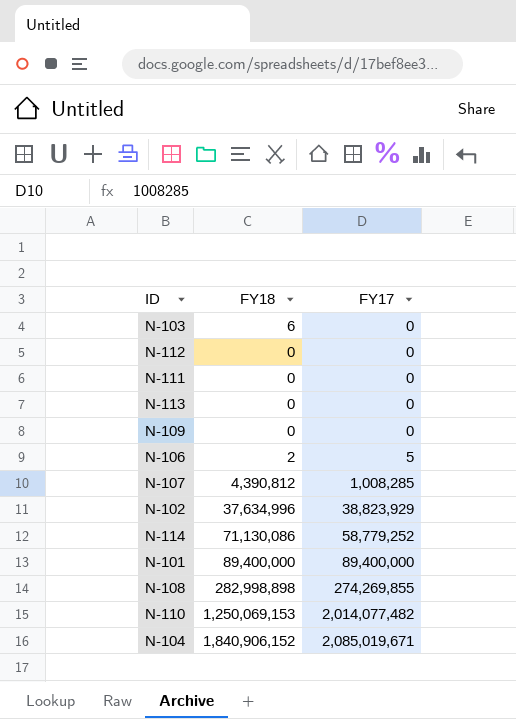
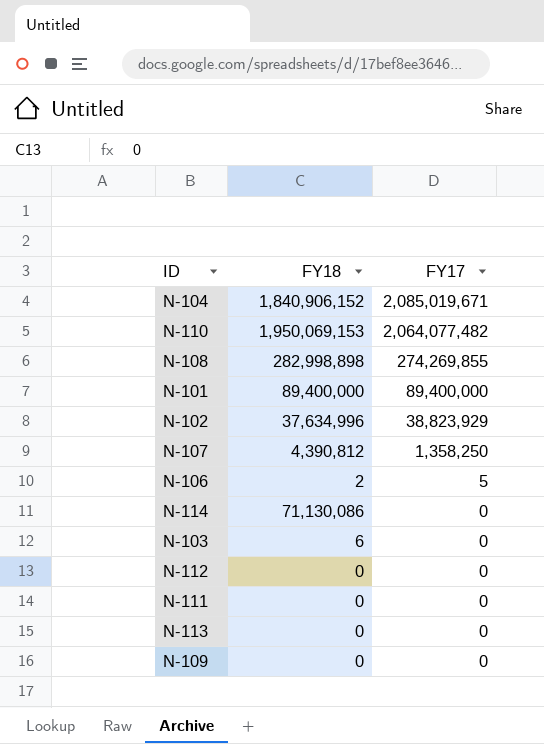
row order: FY17 ascending -> FY17 descending
N-110 | FY18: 1,250,069,153 -> 1,950,069,153
N-110 | FY17: 2,014,077,482 -> 2,064,077,482
N-107 | FY17: 1,008,285 -> 1,358,250
N-114 | FY17: 58,779,252 -> 0

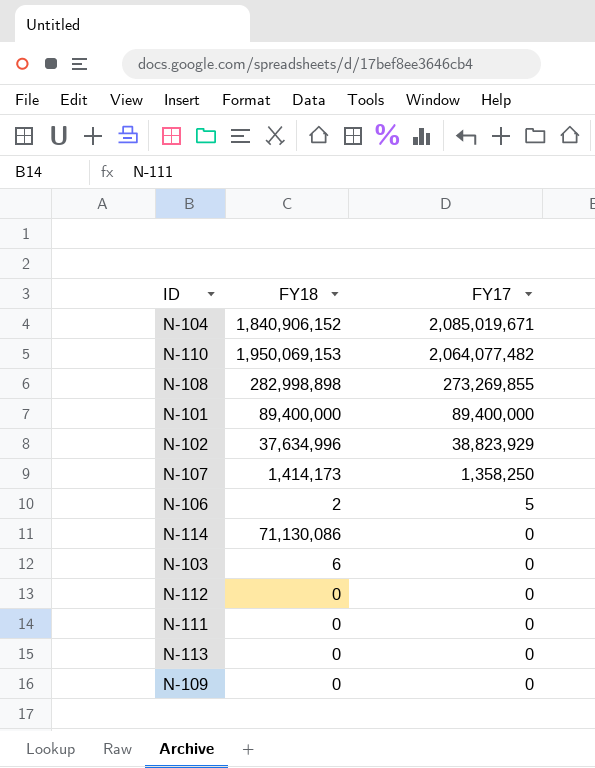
N-108 | FY17: 274,269,855 -> 273,269,855
N-107 | FY18: 4,390,812 -> 1,414,173

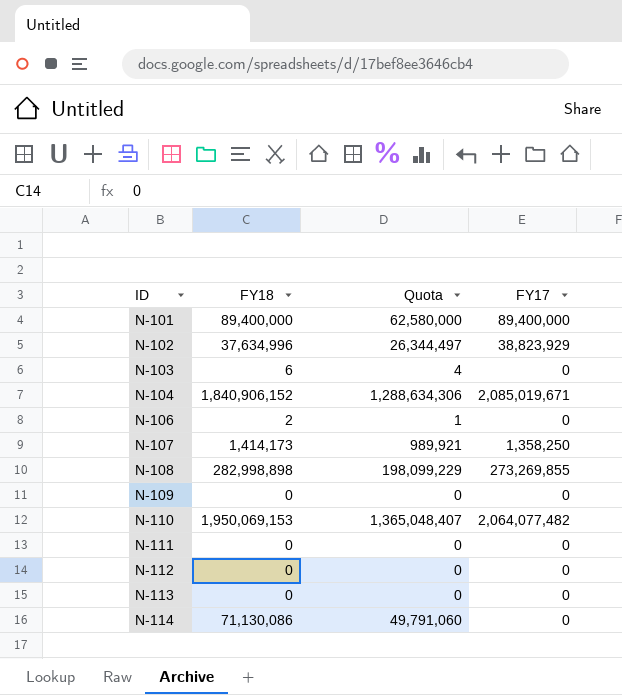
row order: FY17 descending -> ID ascending
column Quota | formula: none -> [FY18] * 0.7
N-106 | FY17: 5 -> 0

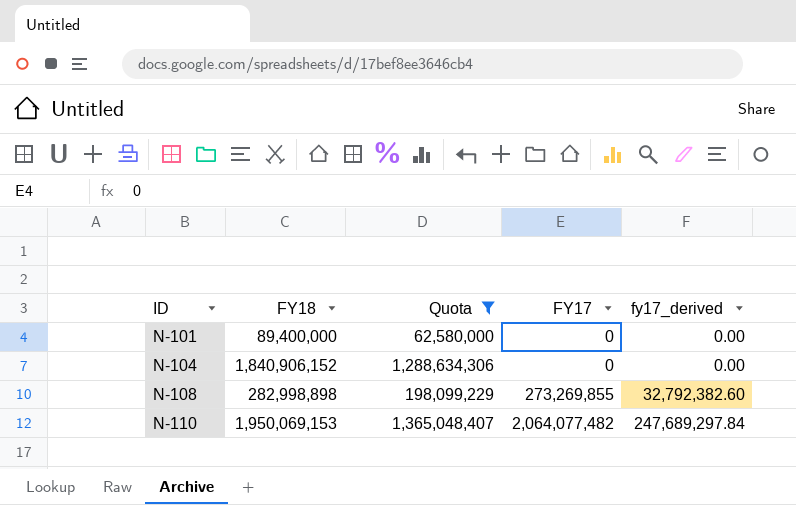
filter: none -> Quota >= 62,580,000
column fy17_derived | formula: none -> [FY17] * 0.12
N-101 | FY17: 89,400,000 -> 0
N-104 | FY17: 2,085,019,671 -> 0

